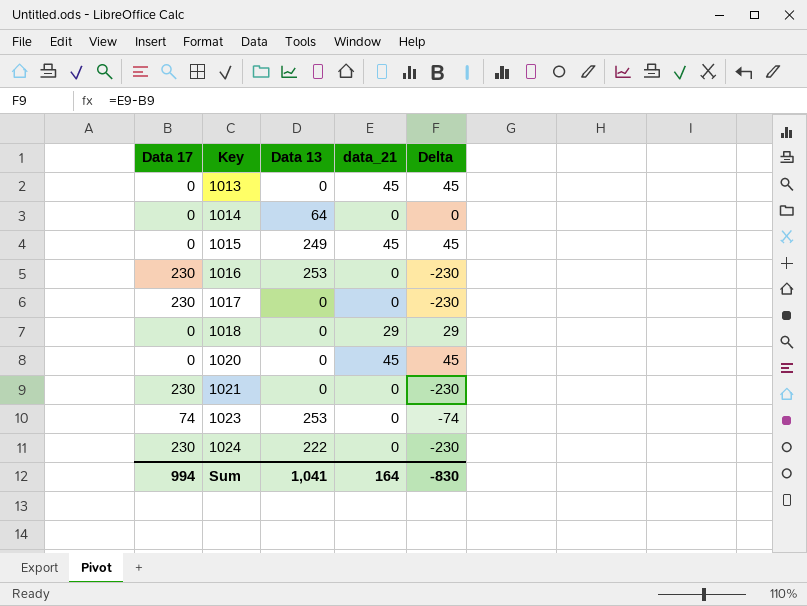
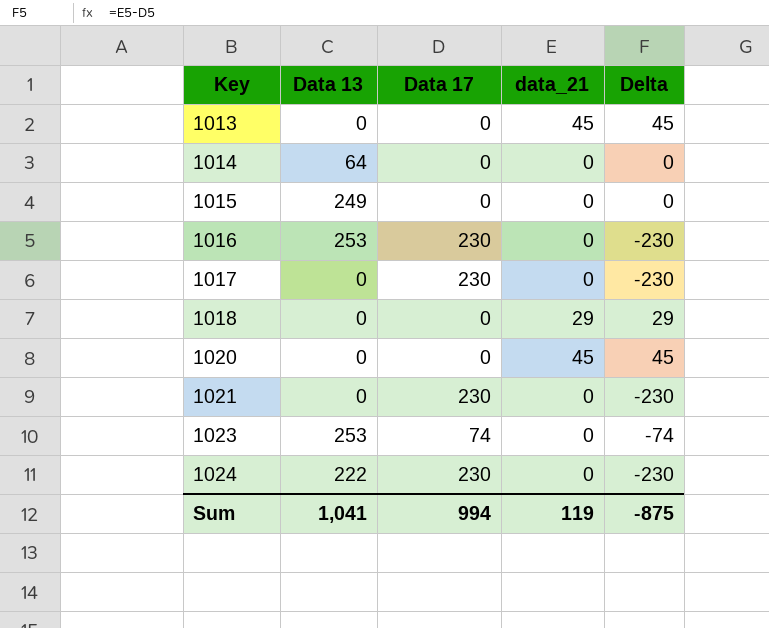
column Data 17 | position: 1 -> 3
1015 | data_21: 45 -> 0
1015 | Delta: 45 -> 0
Sum | data_21: 164 -> 119
Sum | Delta: -830 -> -875

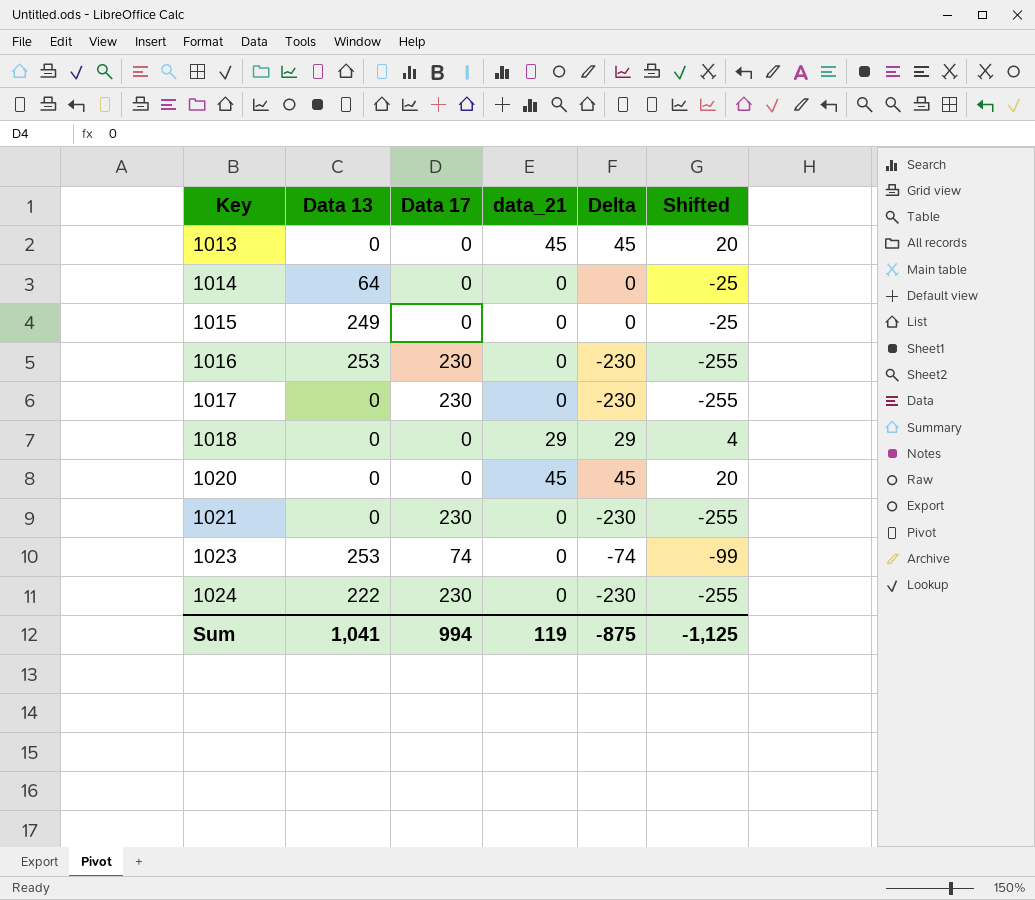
column Shifted | formula: none -> [Delta] - 25

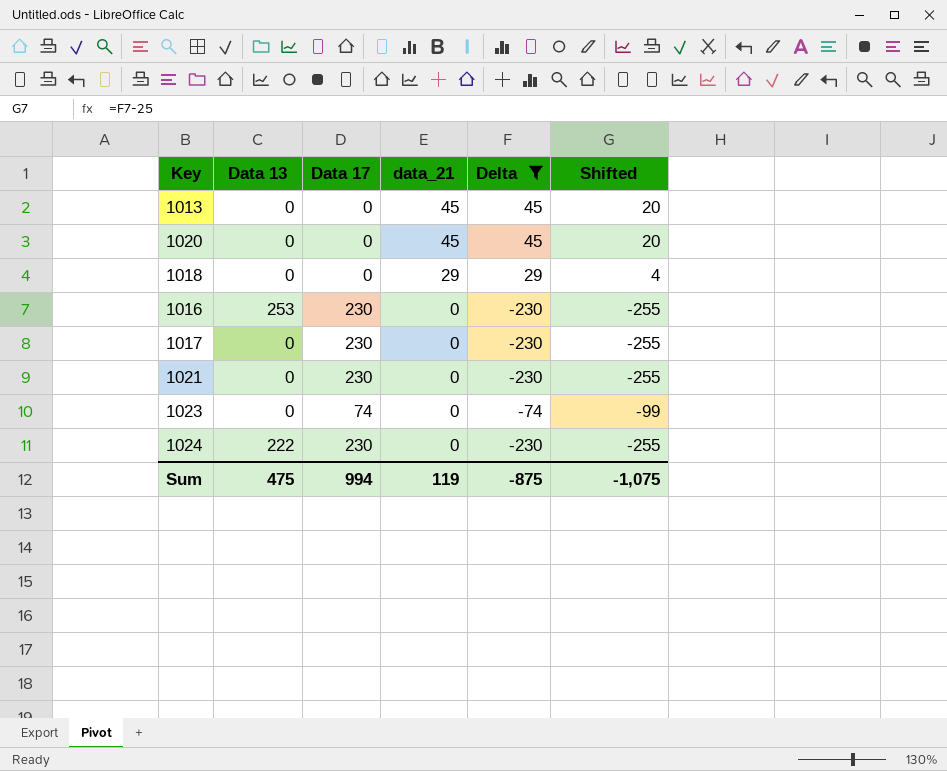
filter: none -> Delta != 0
row order: Key ascending -> data_21 descending
1023 | Data 13: 253 -> 0
Sum | Data 13: 1,041 -> 475
Sum | Shifted: -1,125 -> -1,075

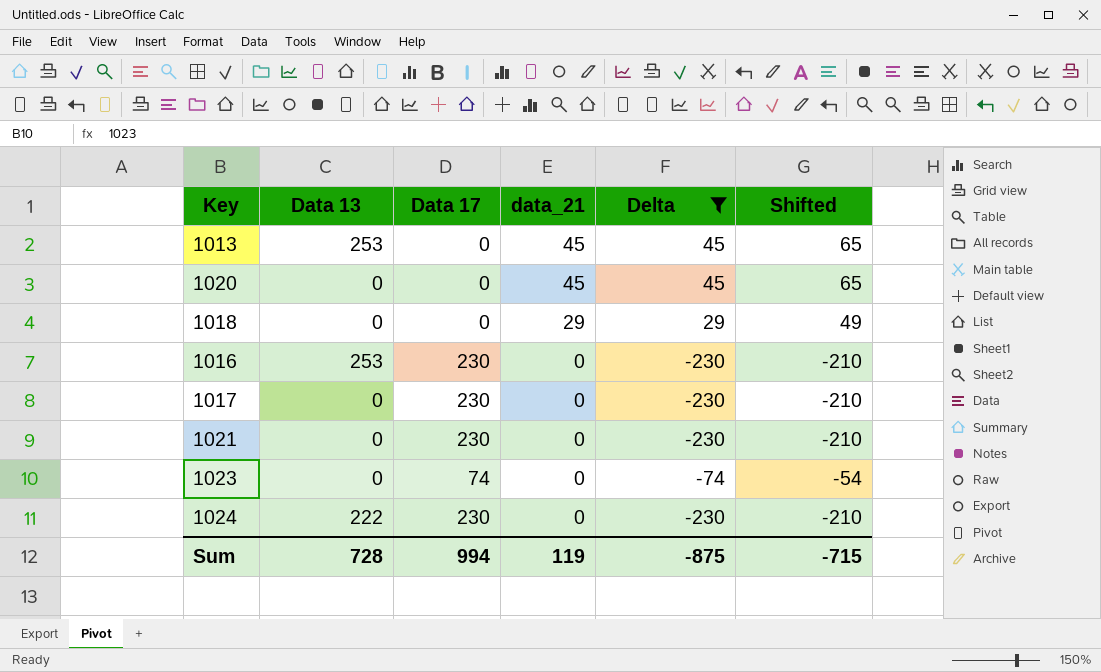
column Shifted | formula: [Delta] - 25 -> [Delta] + 20
1013 | Data 13: 0 -> 253
Sum | Data 13: 475 -> 728
Sum | Shifted: -1,075 -> -715

